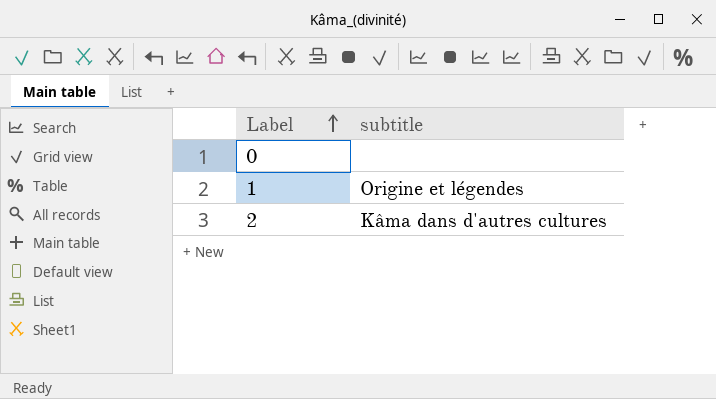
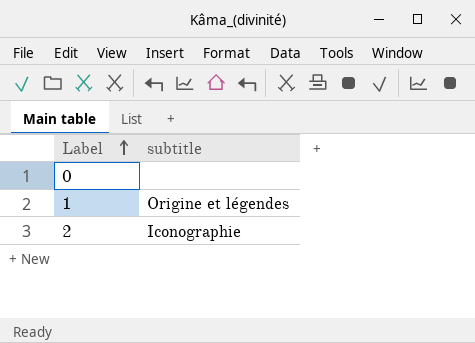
2 | subtitle: Kâma dans d'autres cultures -> Iconographie

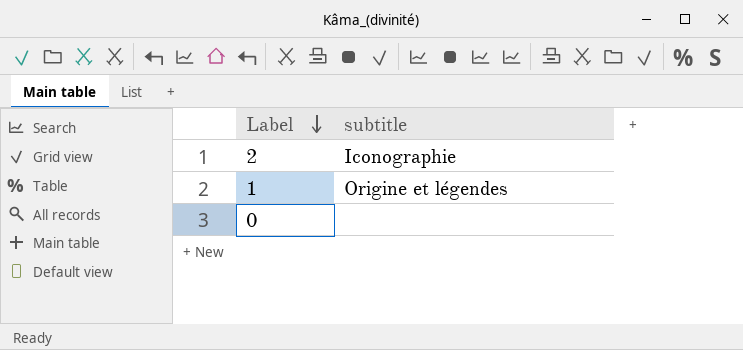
row order: Label ascending -> Label descending

